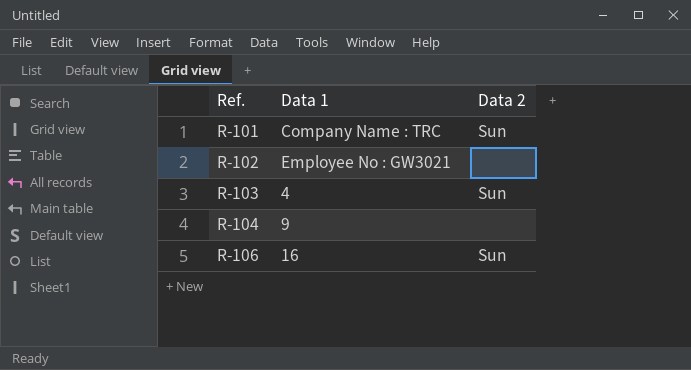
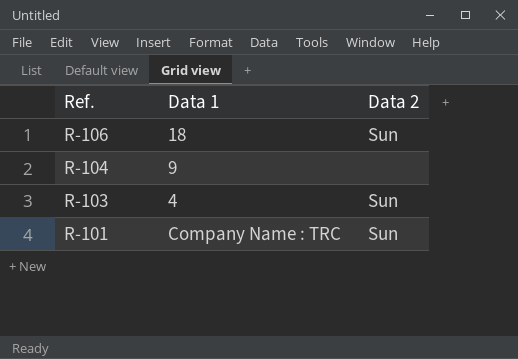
row order: Ref. ascending -> Ref. descending
row R-102: Employee No : GW3021 | none -> none
R-106 | Data 1: 16 -> 18

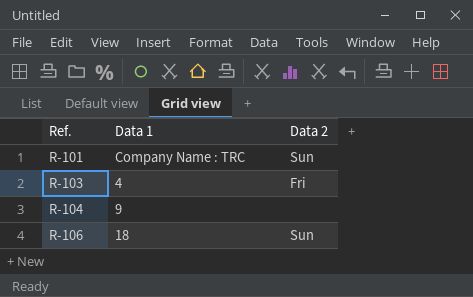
row order: Ref. descending -> Ref. ascending
R-103 | Data 2: Sun -> Fri

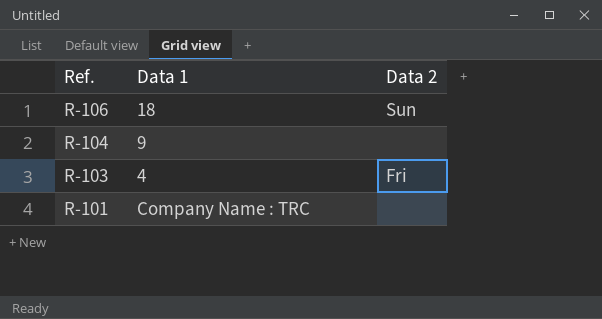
row order: Ref. ascending -> Ref. descending
R-101 | Data 2: Sun -> none

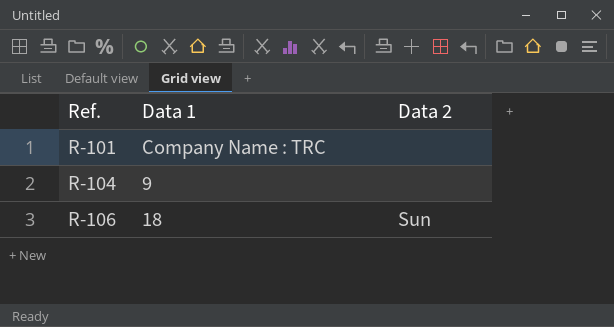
row order: Ref. descending -> Ref. ascending
row R-103: 4 | Fri -> none

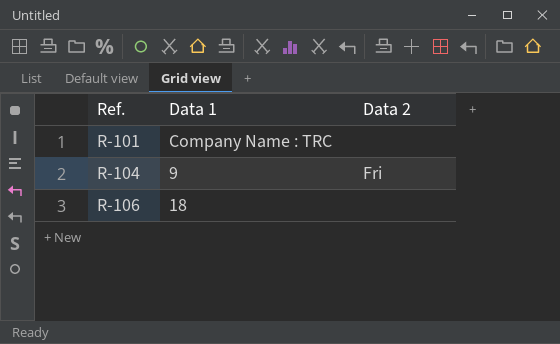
R-104 | Data 2: none -> Fri
R-106 | Data 2: Sun -> none

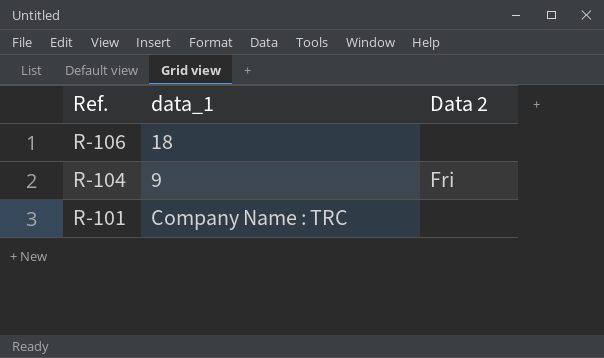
row order: Ref. ascending -> Ref. descending
column name: Data 1 -> data_1

